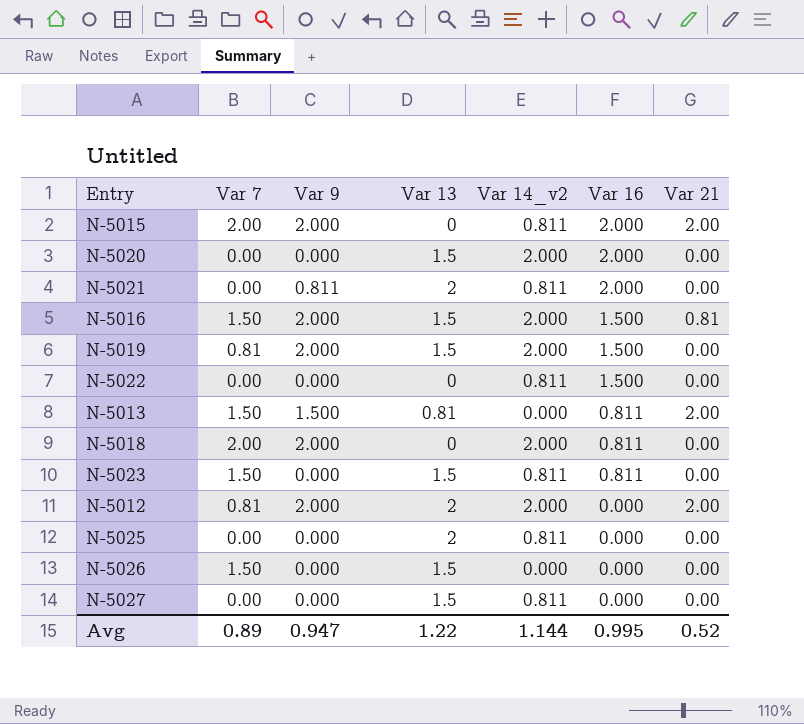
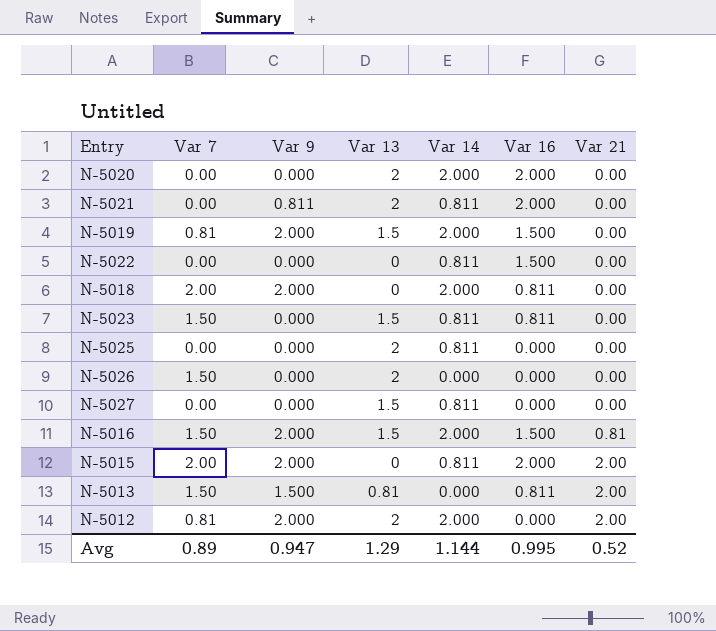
row order: Var 16 descending -> Var 21 ascending
column name: Var 14_v2 -> Var 14
N-5020 | Var 13: 1.5 -> 2
N-5026 | Var 13: 1.5 -> 2
Avg | Var 13: 1.22 -> 1.29

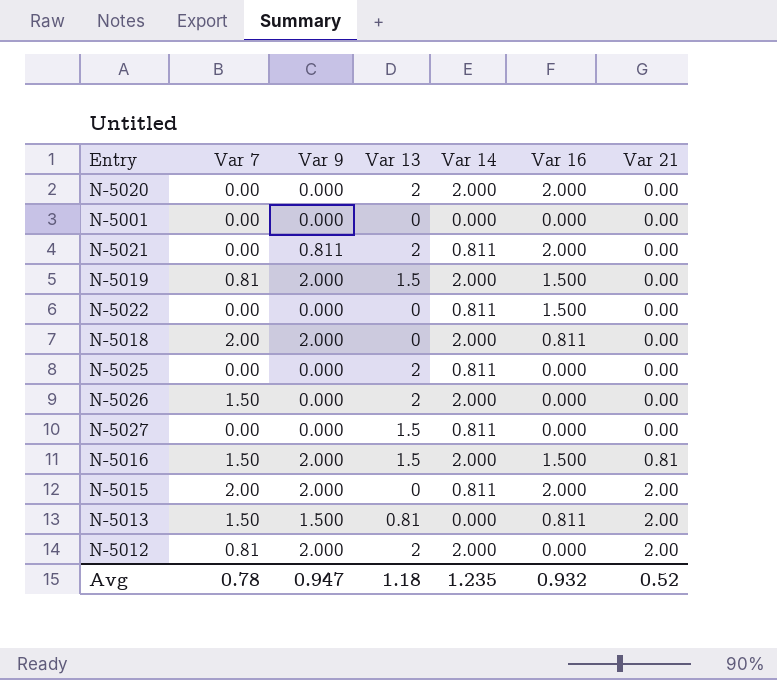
row N-5023: 1.50 | 0.000 | 1.5 | 0.811 | 0.811 | 0.00 -> none
row N-5001: none -> 0.00 | 0.000 | 0 | 0.000 | 0.000 | 0.00
N-5026 | Var 14: 0.000 -> 2.000
Avg | Var 7: 0.89 -> 0.78
Avg | Var 13: 1.29 -> 1.18
Avg | Var 14: 1.144 -> 1.235
Avg | Var 16: 0.995 -> 0.932

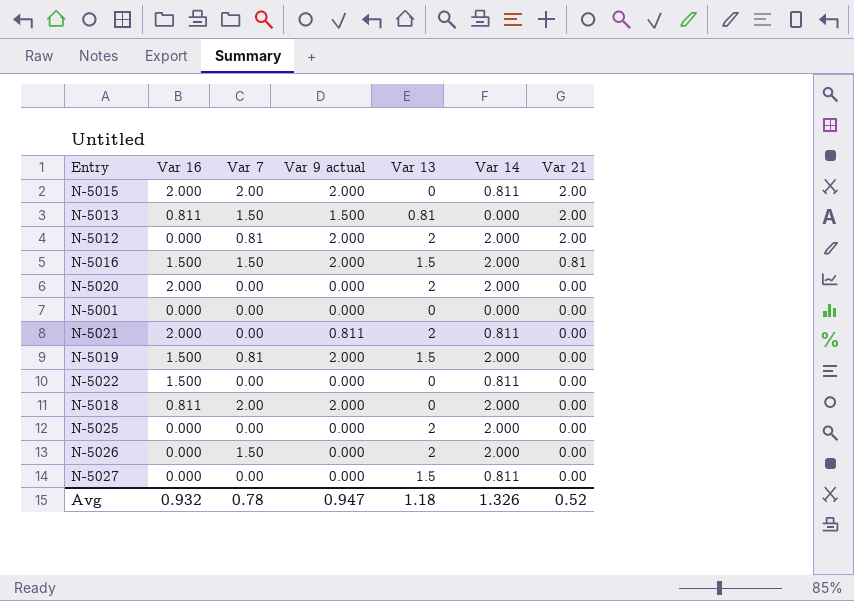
row order: Var 21 ascending -> Var 21 descending
column Var 16 | position: 6 -> 2
column name: Var 9 -> Var 9 actual
N-5025 | Var 14: 0.811 -> 2.000
Avg | Var 14: 1.235 -> 1.326

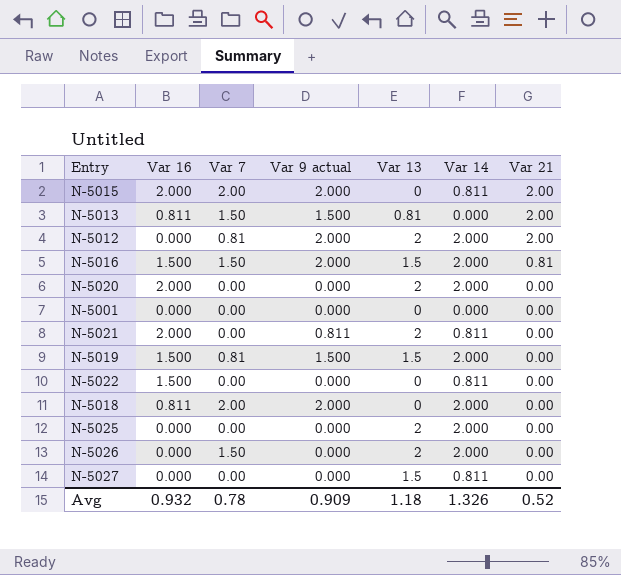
N-5019 | Var 9 actual: 2.000 -> 1.500
Avg | Var 9 actual: 0.947 -> 0.909

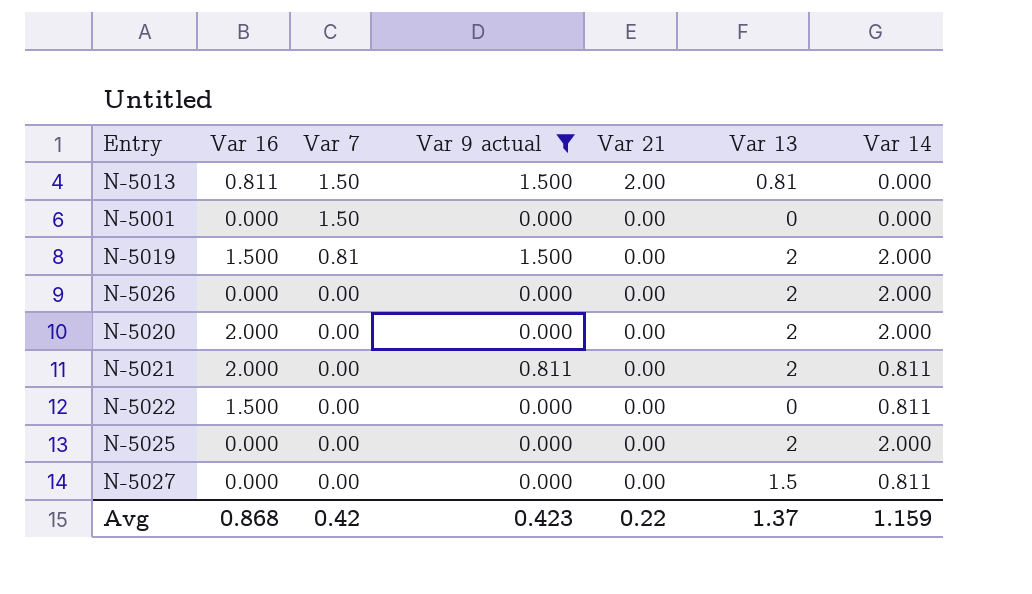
filter: none -> Var 9 actual != 2.000
row order: Var 21 descending -> Var 7 descending
column Var 21 | position: 7 -> 5
N-5001 | Var 7: 0.00 -> 1.50
N-5019 | Var 13: 1.5 -> 2
N-5026 | Var 7: 1.50 -> 0.00
Avg | Var 16: 0.932 -> 0.868
Avg | Var 7: 0.78 -> 0.42
Avg | Var 9 actual: 0.909 -> 0.423
Avg | Var 21: 0.52 -> 0.22
Avg | Var 13: 1.18 -> 1.37
Avg | Var 14: 1.326 -> 1.159

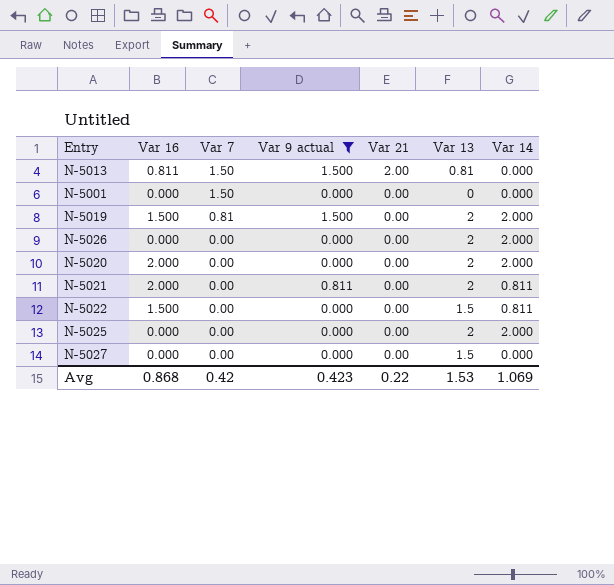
N-5022 | Var 13: 0 -> 1.5
N-5027 | Var 14: 0.811 -> 0.000
Avg | Var 13: 1.37 -> 1.53
Avg | Var 14: 1.159 -> 1.069

